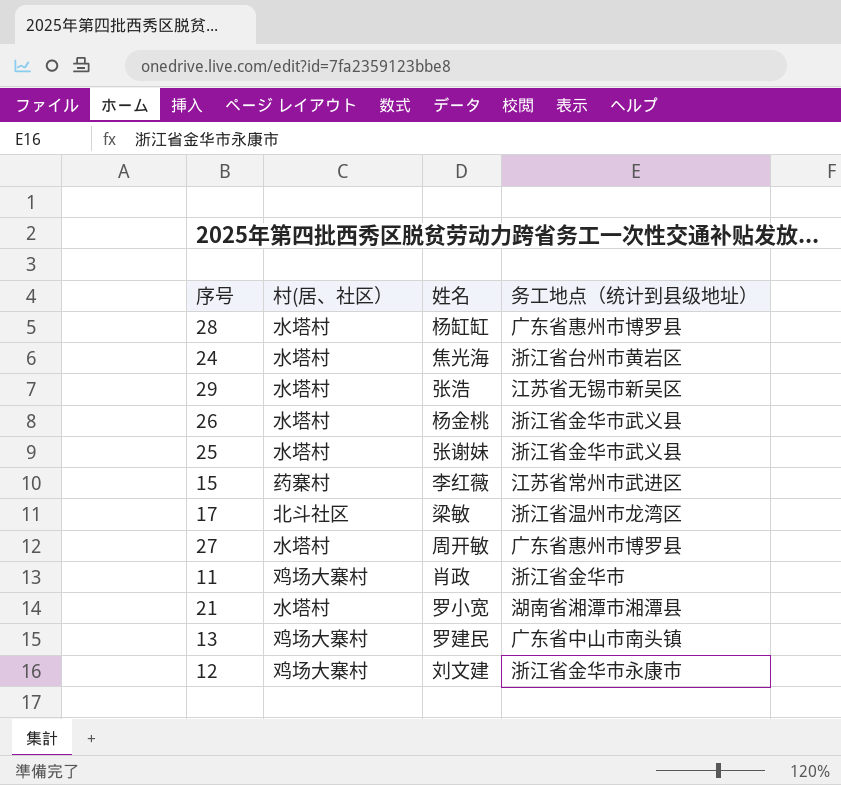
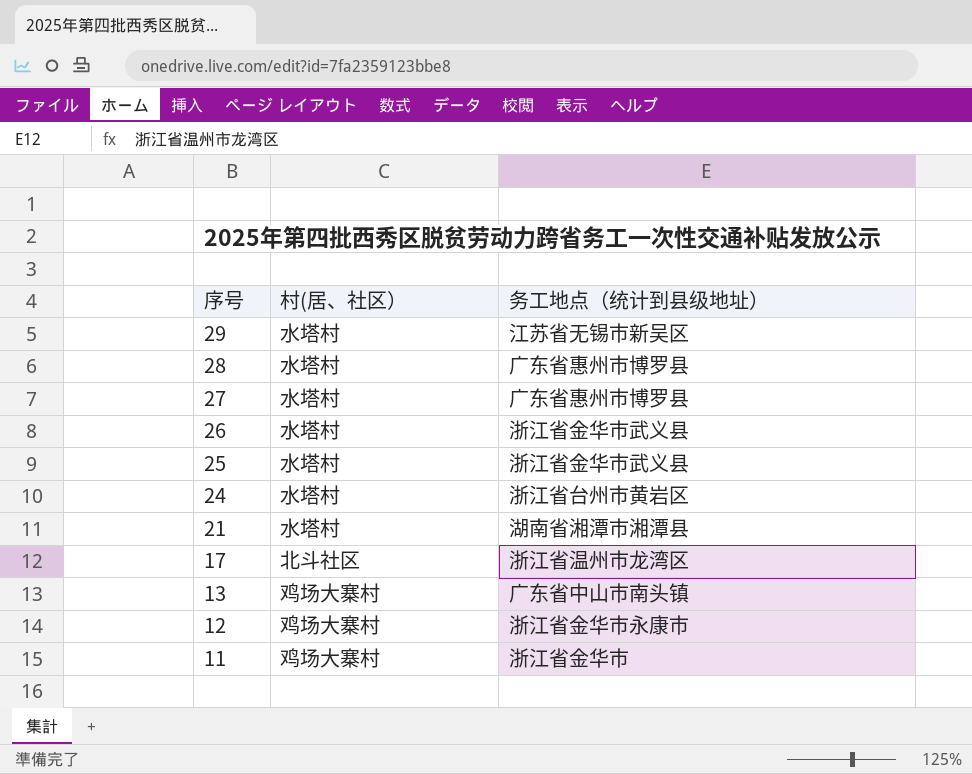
row order: none -> 序号 descending
column 姓名 | position: 3 -> none
row 15: 药寨村 | 李红薇 | 江苏省常州市武进区 -> none

